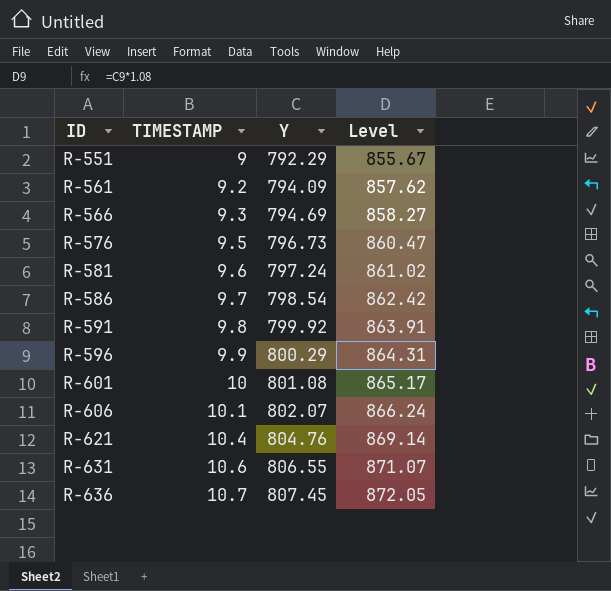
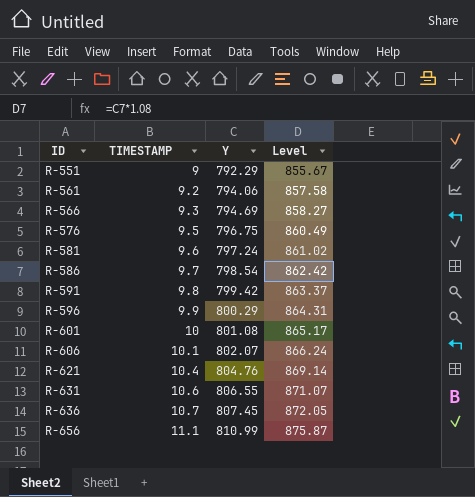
R-561 | Y: 794.09 -> 794.06
R-561 | Level: 857.62 -> 857.58
R-576 | Y: 796.73 -> 796.75
R-576 | Level: 860.47 -> 860.49
R-591 | Y: 799.92 -> 799.42
R-591 | Level: 863.91 -> 863.37
row R-656: none -> 11.1 | 810.99 | 875.87

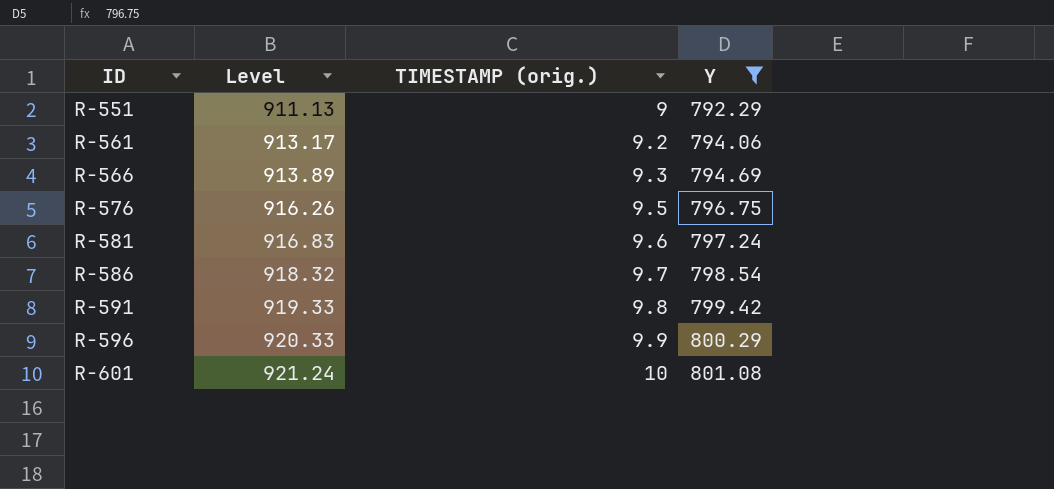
filter: none -> Y <= 801.08
column Level | formula: [Y] * 1.08 -> [Y] * 1.15
column Level | position: 4 -> 2
column name: TIMESTAMP -> TIMESTAMP (orig.)

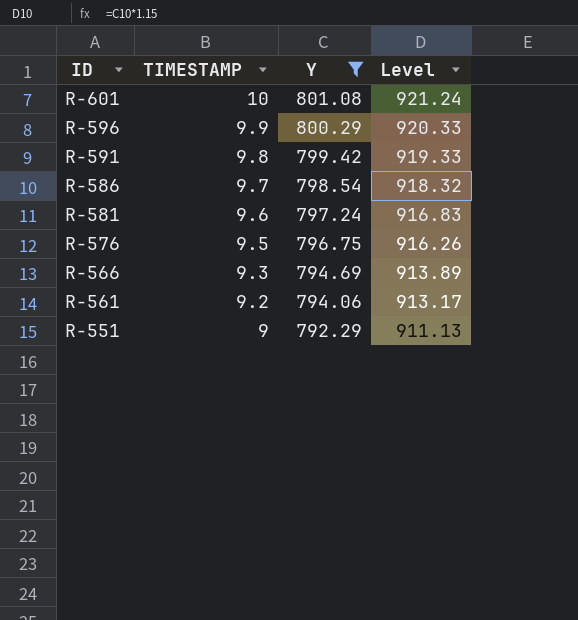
row order: ID ascending -> ID descending
column name: TIMESTAMP (orig.) -> TIMESTAMP
column Level | position: 2 -> 4

